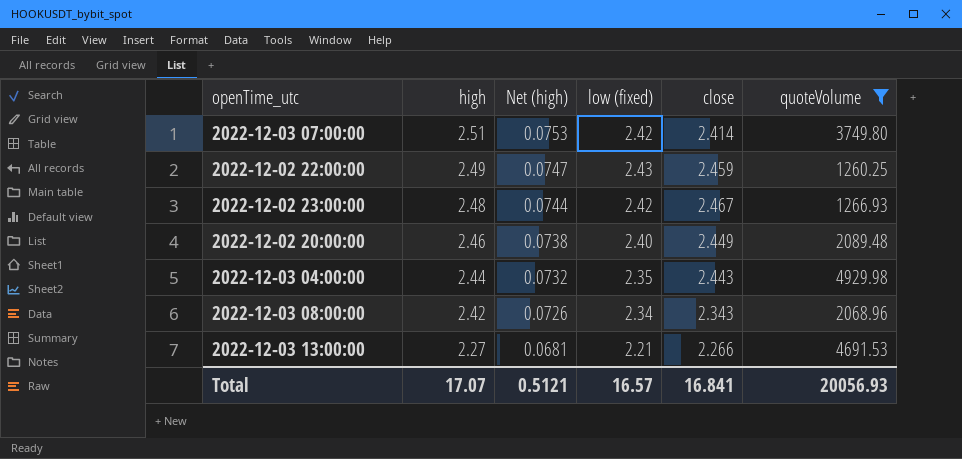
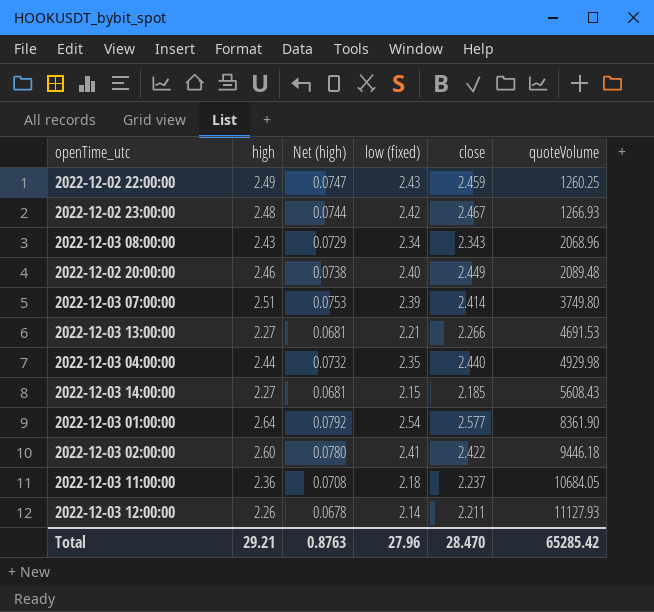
filter: quoteVolume <= 4929.98 -> none
row order: high descending -> quoteVolume ascending
2022-12-03 08:00:00 | high: 2.42 -> 2.43
2022-12-03 08:00:00 | Net (high): 0.0726 -> 0.0729
2022-12-03 07:00:00 | low (fixed): 2.42 -> 2.39
2022-12-03 04:00:00 | close: 2.443 -> 2.440
Total | high: 17.07 -> 29.21
Total | Net (high): 0.5121 -> 0.8763
Total | low (fixed): 16.57 -> 27.96
Total | close: 16.841 -> 28.470
Total | quoteVolume: 20056.93 -> 65285.42

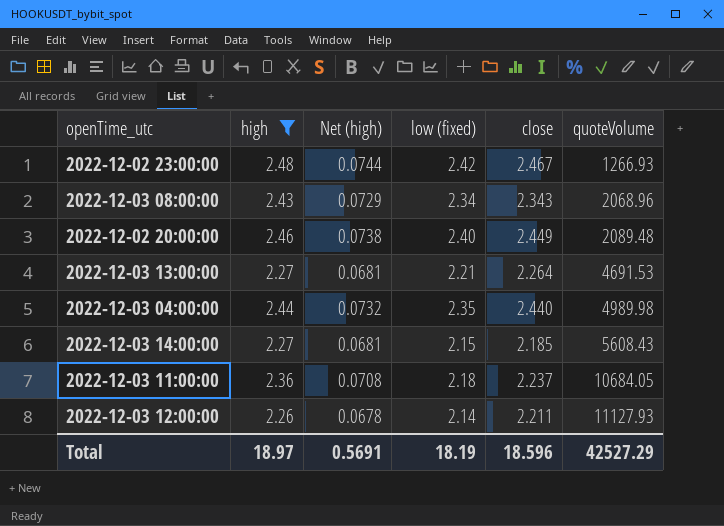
filter: none -> high <= 2.48
2022-12-03 13:00:00 | close: 2.266 -> 2.264
2022-12-03 04:00:00 | quoteVolume: 4929.98 -> 4989.98
Total | high: 29.21 -> 18.97
Total | Net (high): 0.8763 -> 0.5691
Total | low (fixed): 27.96 -> 18.19
Total | close: 28.470 -> 18.596
Total | quoteVolume: 65285.42 -> 42527.29

